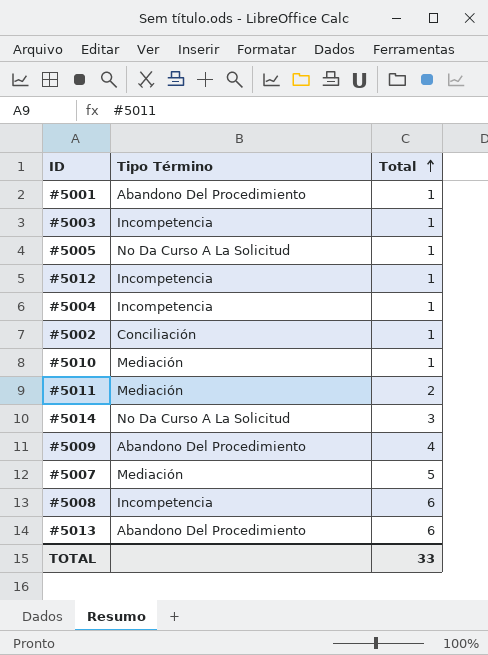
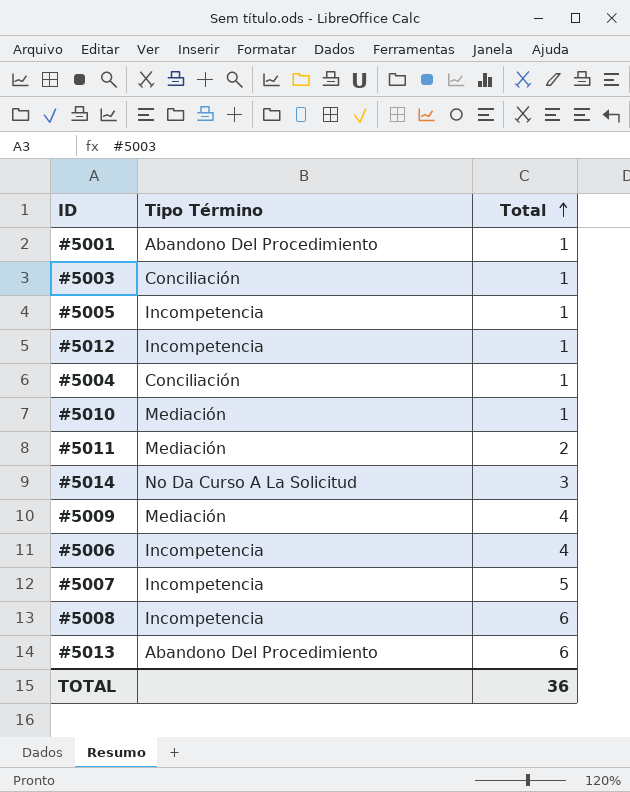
row #5002: Conciliación | 1 -> none
#5003 | Tipo Término: Incompetencia -> Conciliación
#5005 | Tipo Término: No Da Curso A La Solicitud -> Incompetencia
#5004 | Tipo Término: Incompetencia -> Conciliación
#5009 | Tipo Término: Abandono Del Procedimiento -> Mediación
row #5006: none -> Incompetencia | 4
#5007 | Tipo Término: Mediación -> Incompetencia
TOTAL | Total: 33 -> 36

